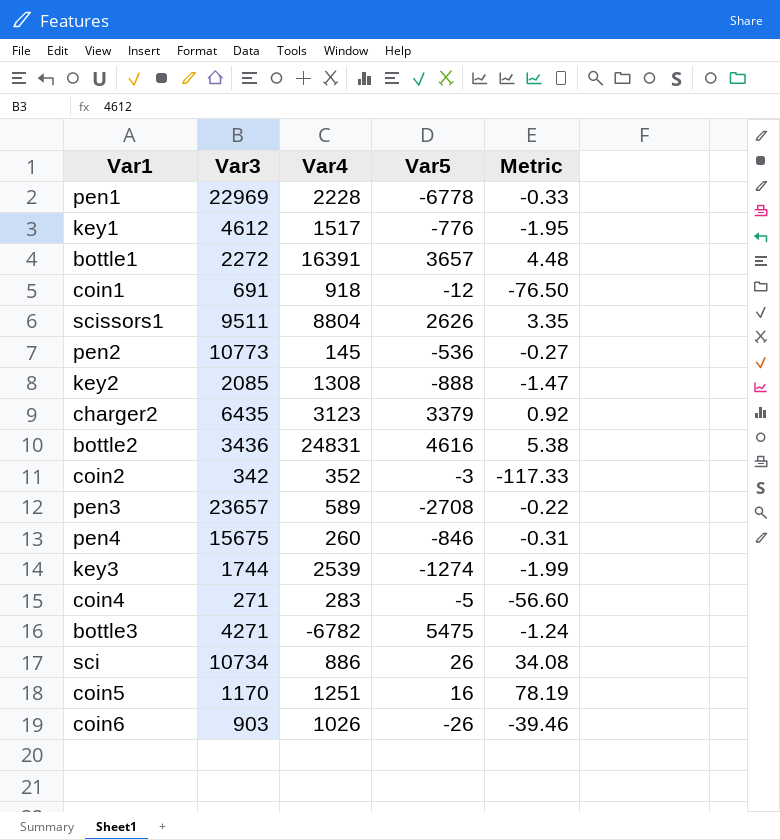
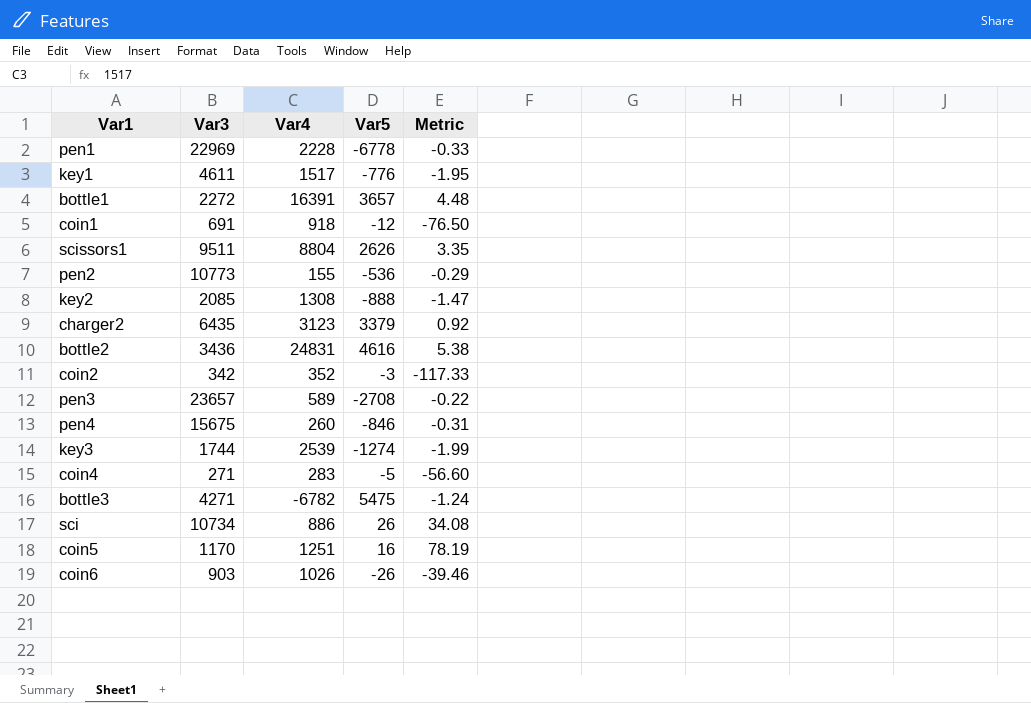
key1 | Var3: 4612 -> 4611
pen2 | Var4: 145 -> 155
pen2 | Metric: -0.27 -> -0.29

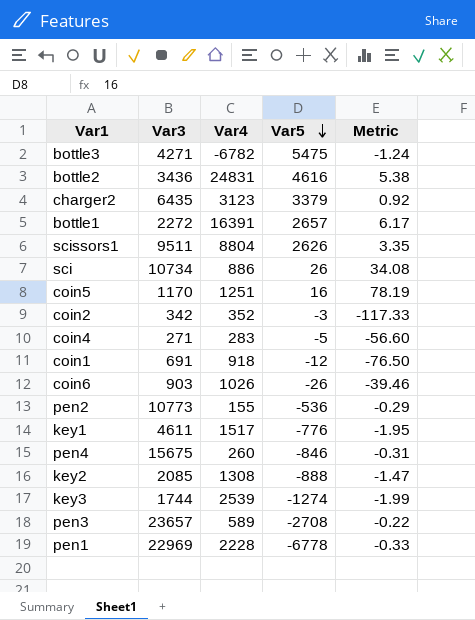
row order: none -> Var5 descending
bottle1 | Var5: 3657 -> 2657
bottle1 | Metric: 4.48 -> 6.17

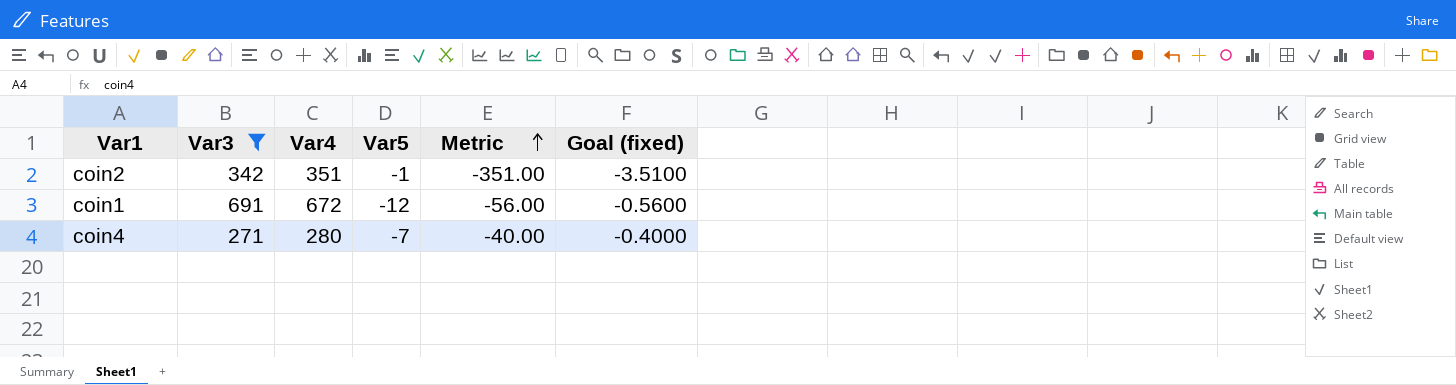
filter: none -> Var3 <= 691
row order: Var5 descending -> Metric ascending
column Goal (fixed) | formula: none -> [Metric] * 0.01
coin2 | Var4: 352 -> 351
coin2 | Var5: -3 -> -1
coin2 | Metric: -117.33 -> -351.00
coin1 | Var4: 918 -> 672
coin1 | Metric: -76.50 -> -56.00
coin4 | Var4: 283 -> 280
coin4 | Var5: -5 -> -7
coin4 | Metric: -56.60 -> -40.00

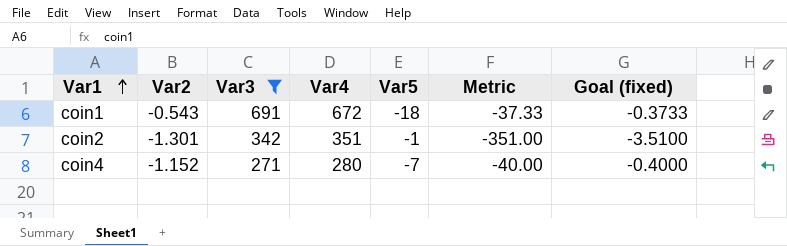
row order: Metric ascending -> Var1 ascending
column Var2 | position: none -> 2
coin1 | Var5: -12 -> -18
coin1 | Metric: -56.00 -> -37.33
coin1 | Goal (fixed): -0.5600 -> -0.3733

